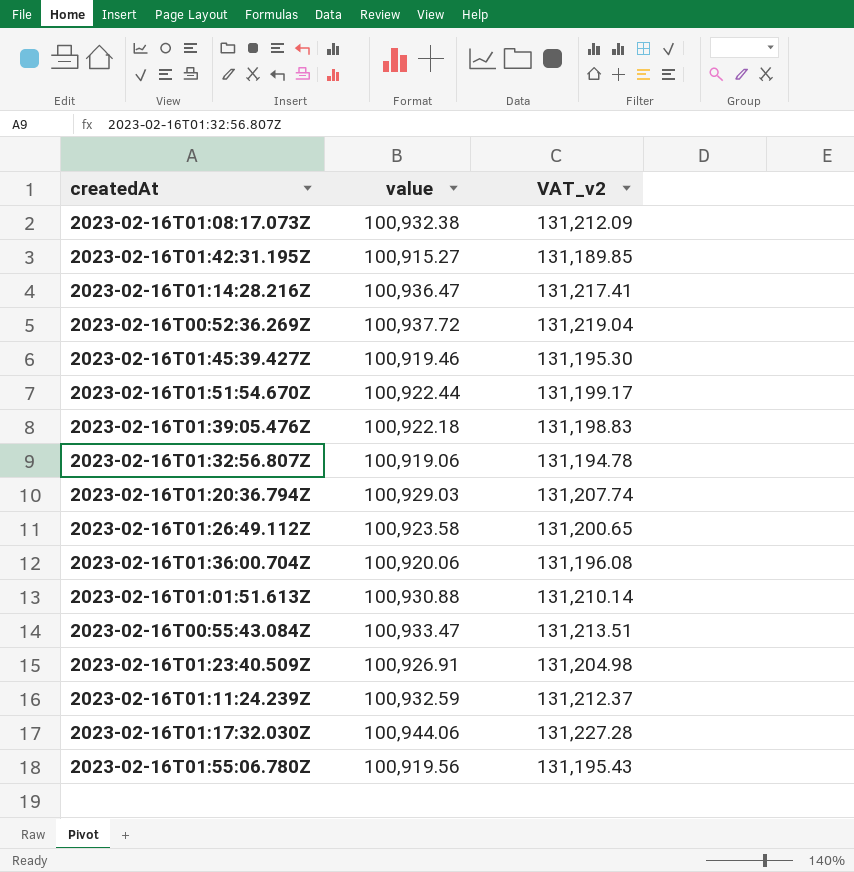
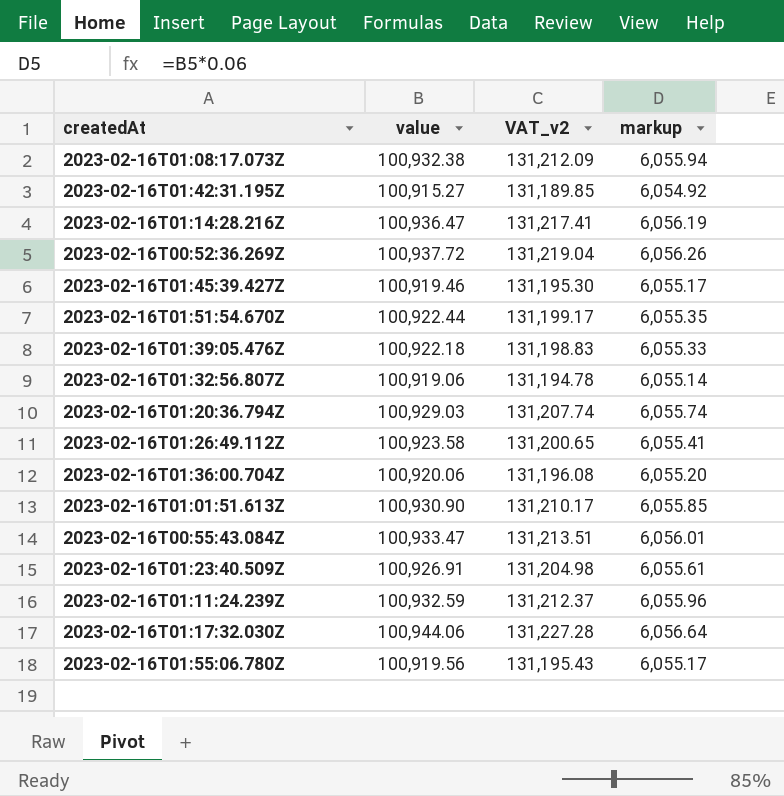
column markup | formula: none -> [value] * 0.06
2023-02-16T01:01:51.613Z | value: 100,930.88 -> 100,930.90
2023-02-16T01:01:51.613Z | VAT_v2: 131,210.14 -> 131,210.17

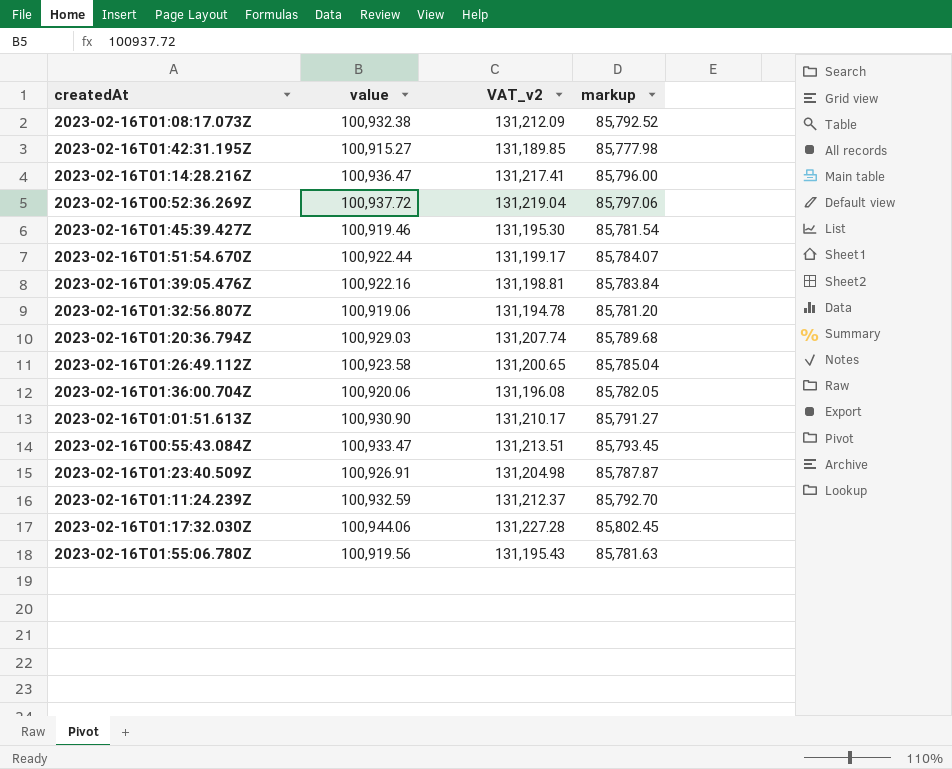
column markup | formula: [value] * 0.06 -> [value] * 0.85
2023-02-16T01:39:05.476Z | value: 100,922.18 -> 100,922.16
2023-02-16T01:39:05.476Z | VAT_v2: 131,198.83 -> 131,198.81

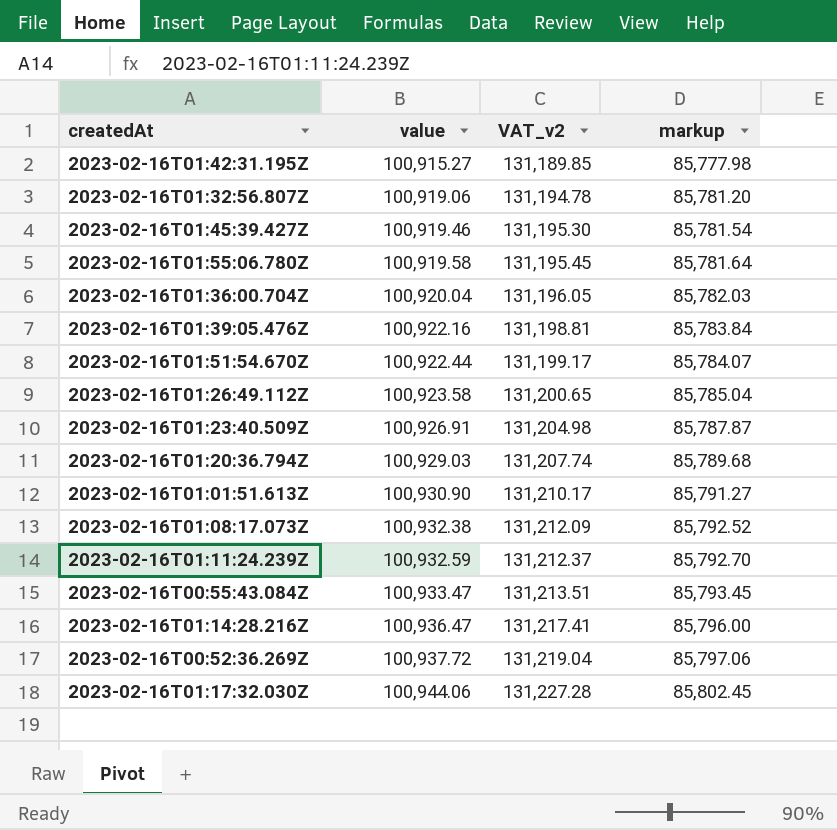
row order: none -> value ascending
2023-02-16T01:55:06.780Z | value: 100,919.56 -> 100,919.58
2023-02-16T01:55:06.780Z | VAT_v2: 131,195.43 -> 131,195.45
2023-02-16T01:55:06.780Z | markup: 85,781.63 -> 85,781.64
2023-02-16T01:36:00.704Z | value: 100,920.06 -> 100,920.04
2023-02-16T01:36:00.704Z | VAT_v2: 131,196.08 -> 131,196.05
2023-02-16T01:36:00.704Z | markup: 85,782.05 -> 85,782.03

